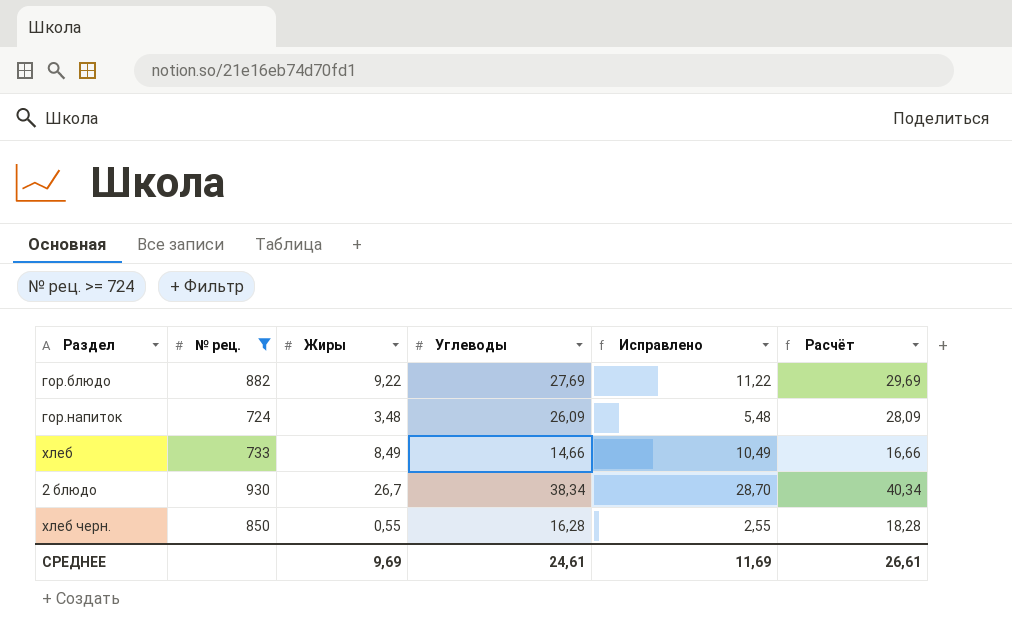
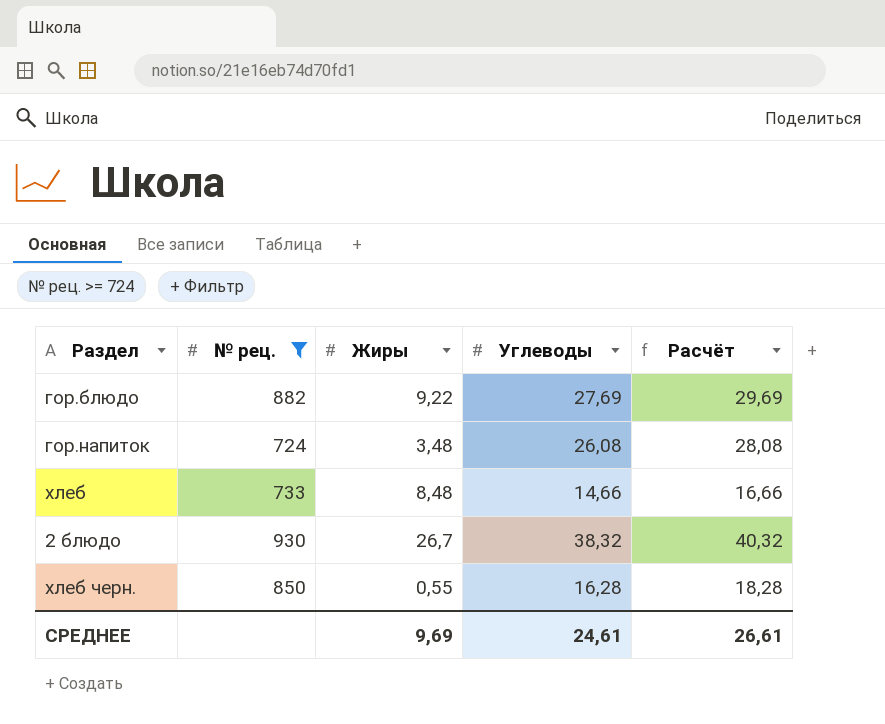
column Исправлено | formula: [Жиры] + 2 -> none
гор.напиток | Углеводы: 26,09 -> 26,08
гор.напиток | Расчёт: 28,09 -> 28,08
хлеб | Жиры: 8,49 -> 8,48
2 блюдо | Углеводы: 38,34 -> 38,32
2 блюдо | Расчёт: 40,34 -> 40,32

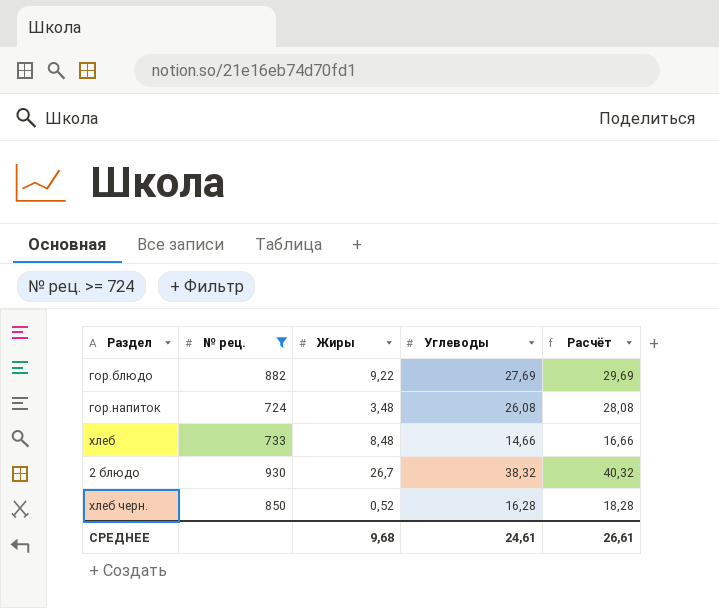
хлеб черн. | Жиры: 0,55 -> 0,52
СРЕДНЕЕ | Жиры: 9,69 -> 9,68

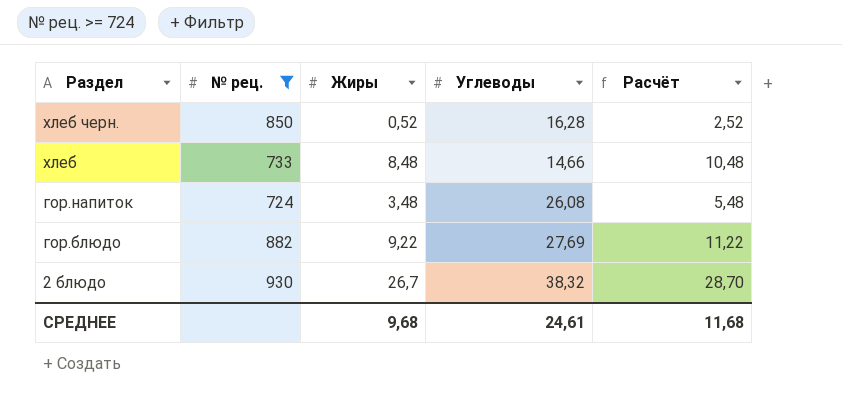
row order: none -> Раздел descending
column Расчёт | formula: [Углеводы] + 2 -> [Жиры] + 2
СРЕДНЕЕ | Расчёт: 26,61 -> 11,68

